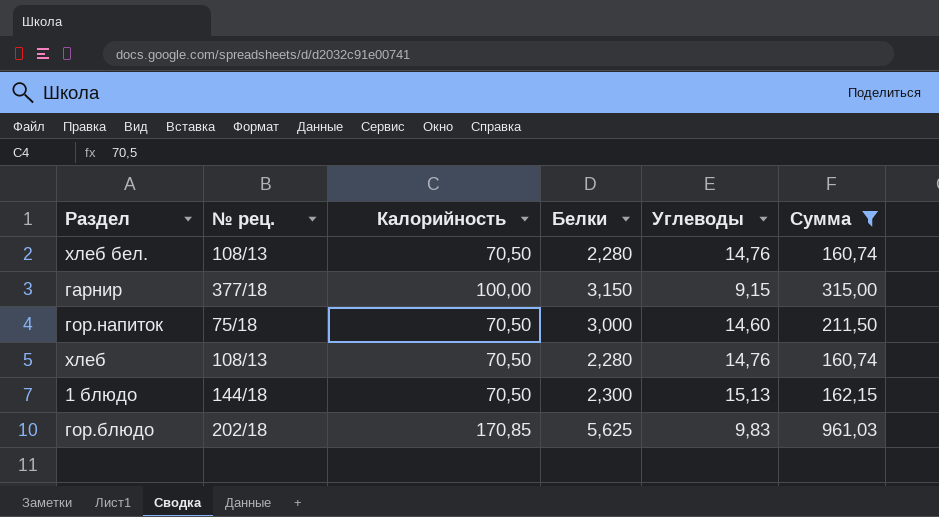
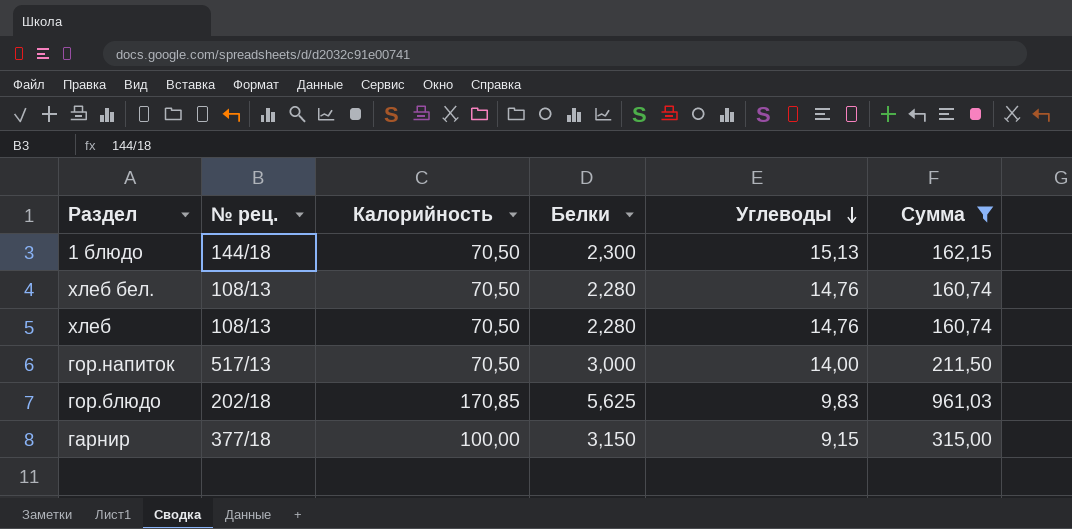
row order: none -> Углеводы descending
гор.напиток | № рец.: 75/18 -> 517/13
гор.напиток | Углеводы: 14,60 -> 14,00

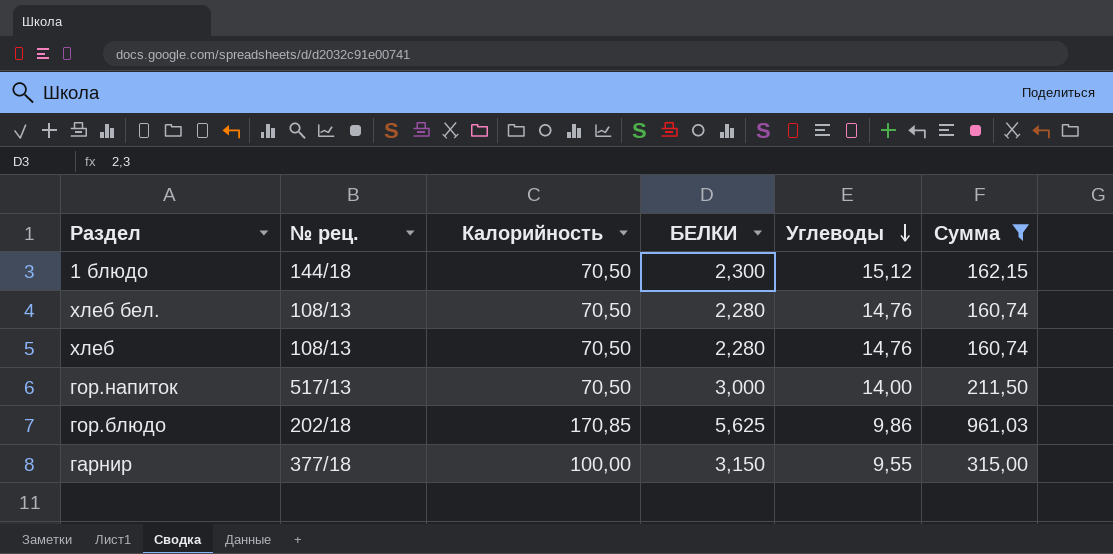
column name: Белки -> БЕЛКИ
1 блюдо | Углеводы: 15,13 -> 15,12
гор.блюдо | Углеводы: 9,83 -> 9,86
гарнир | Углеводы: 9,15 -> 9,55

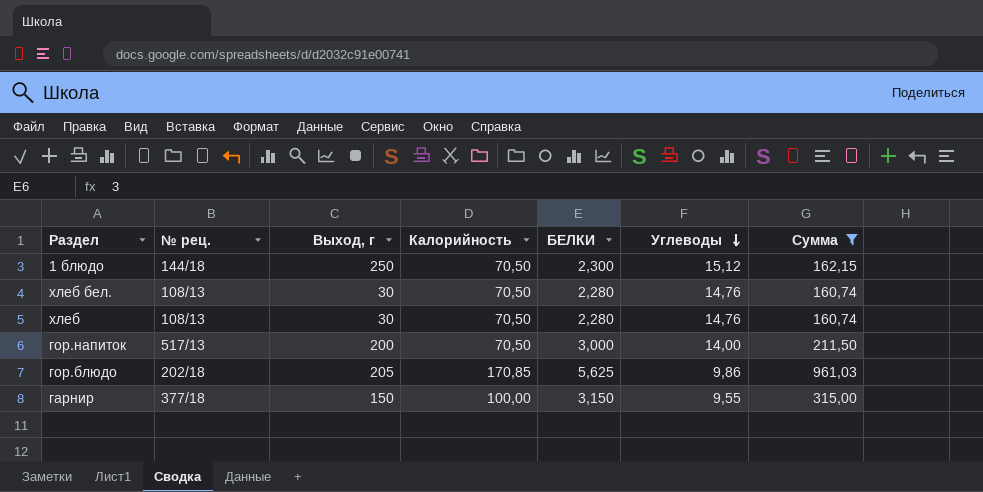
column Выход, г | position: none -> 3

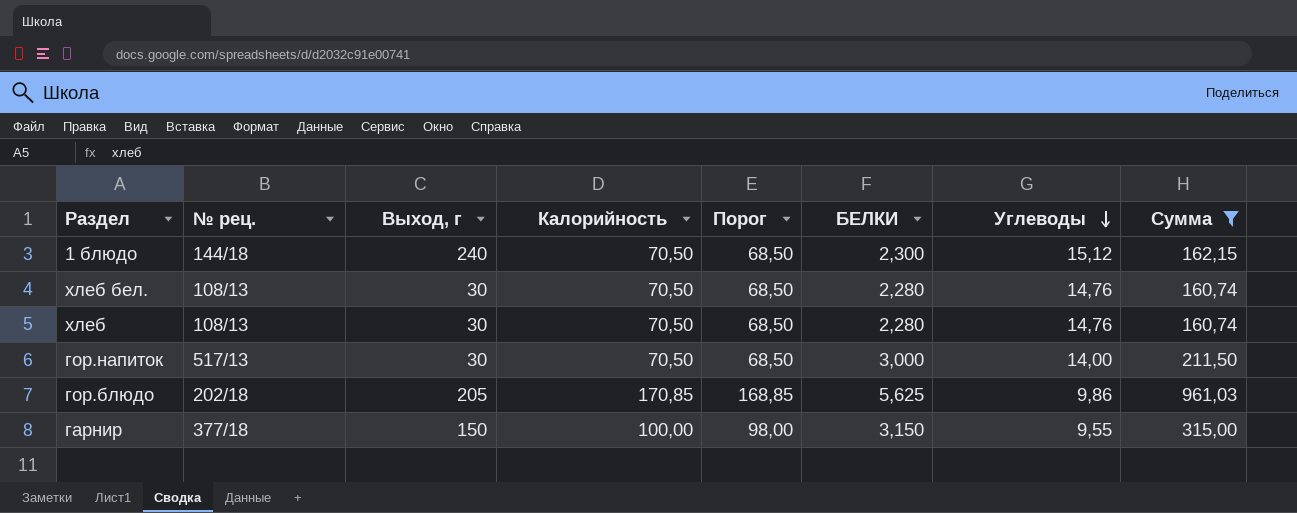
column Порог | formula: none -> [Калорийность] - 2
1 блюдо | Выход, г: 250 -> 240
гор.напиток | Выход, г: 200 -> 30

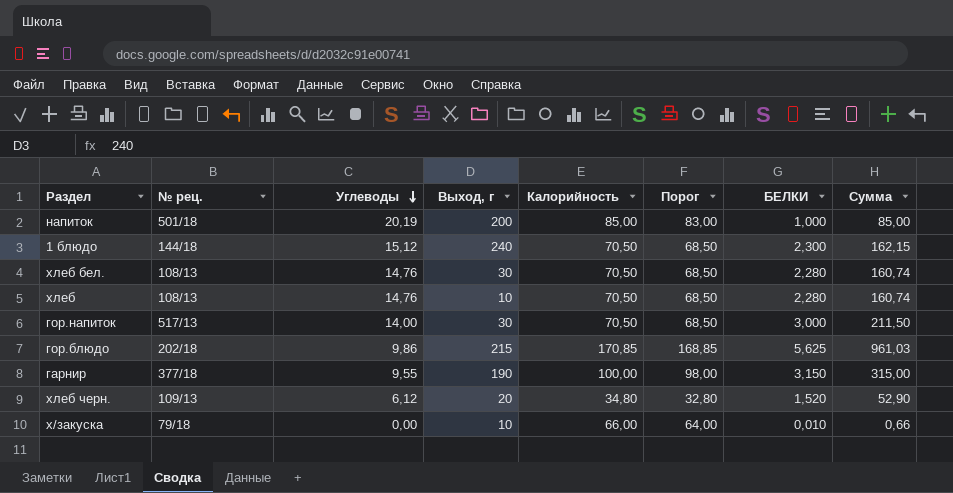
filter: Сумма >= 160,74 -> none
column Углеводы | position: 7 -> 3
хлеб | Выход, г: 30 -> 10
гор.блюдо | Выход, г: 205 -> 215
гарнир | Выход, г: 150 -> 190

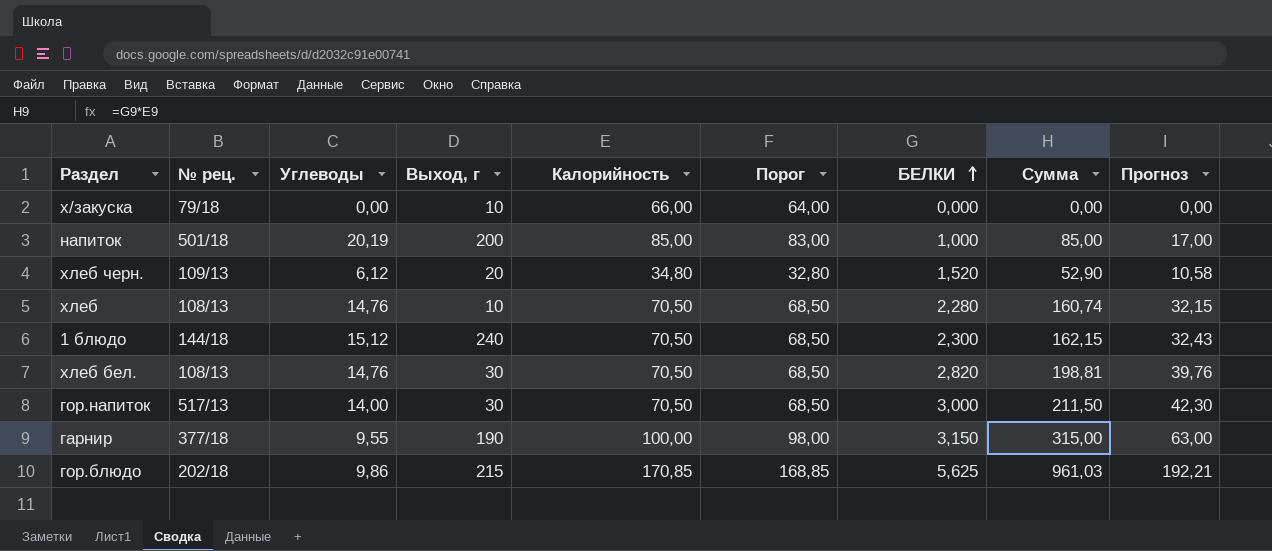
row order: Углеводы descending -> БЕЛКИ ascending
column Прогноз | formula: none -> [Сумма] * 0,2
х/закуска | БЕЛКИ: 0,010 -> 0,000
х/закуска | Сумма: 0,66 -> 0,00
хлеб бел. | БЕЛКИ: 2,280 -> 2,820
хлеб бел. | Сумма: 160,74 -> 198,81

